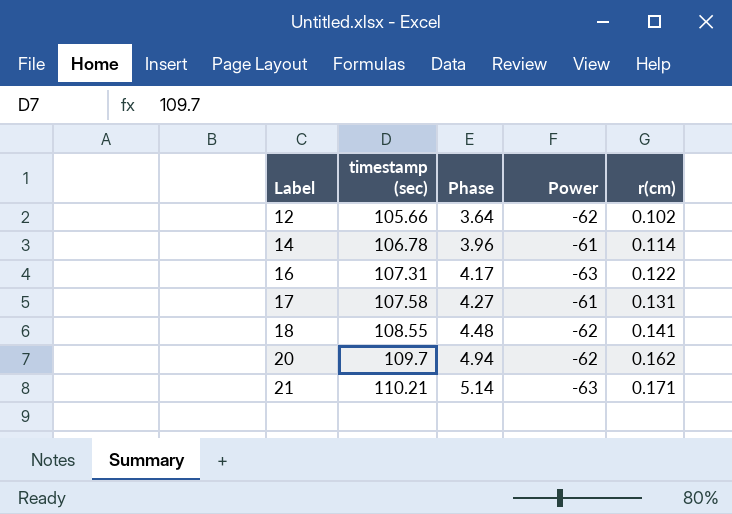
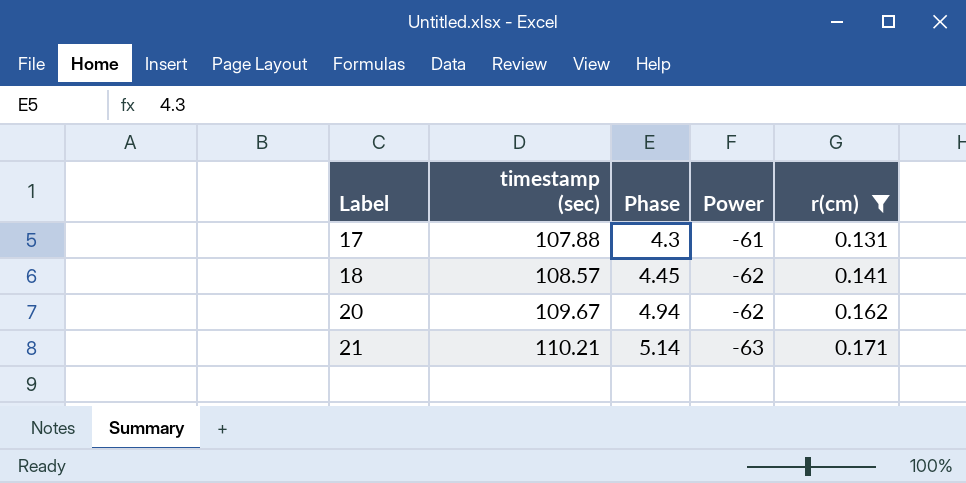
filter: none -> r(cm) >= 0.131
17 | timestamp (sec): 107.58 -> 107.88
17 | Phase: 4.27 -> 4.3
18 | timestamp (sec): 108.55 -> 108.57
18 | Phase: 4.48 -> 4.45
20 | timestamp (sec): 109.7 -> 109.67

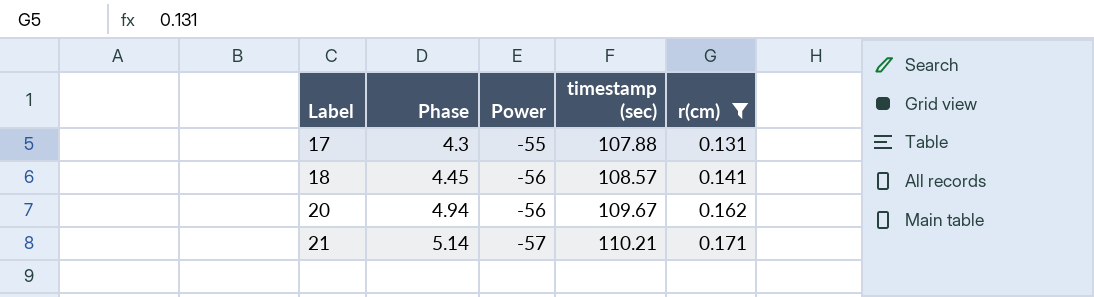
column timestamp (sec) | position: 2 -> 4
17 | Power: -61 -> -55
18 | Power: -62 -> -56
20 | Power: -62 -> -56
21 | Power: -63 -> -57

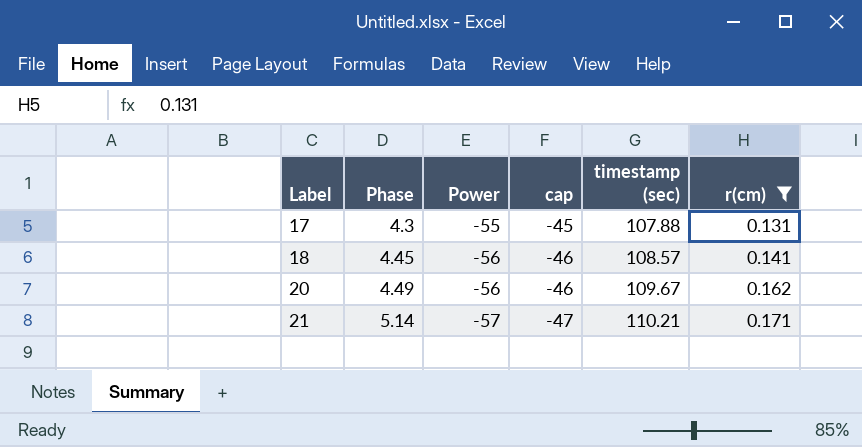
column cap | formula: none -> [Power] + 10
20 | Phase: 4.94 -> 4.49

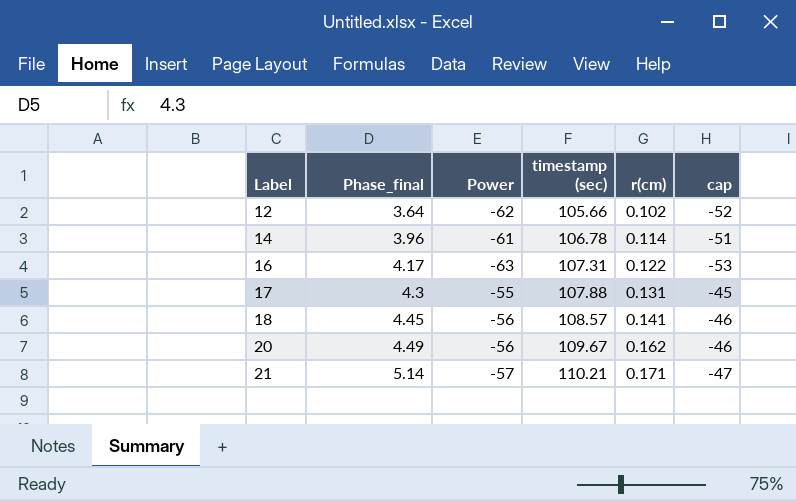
filter: r(cm) >= 0.131 -> none
column name: Phase -> Phase_final
column cap | position: 4 -> 6

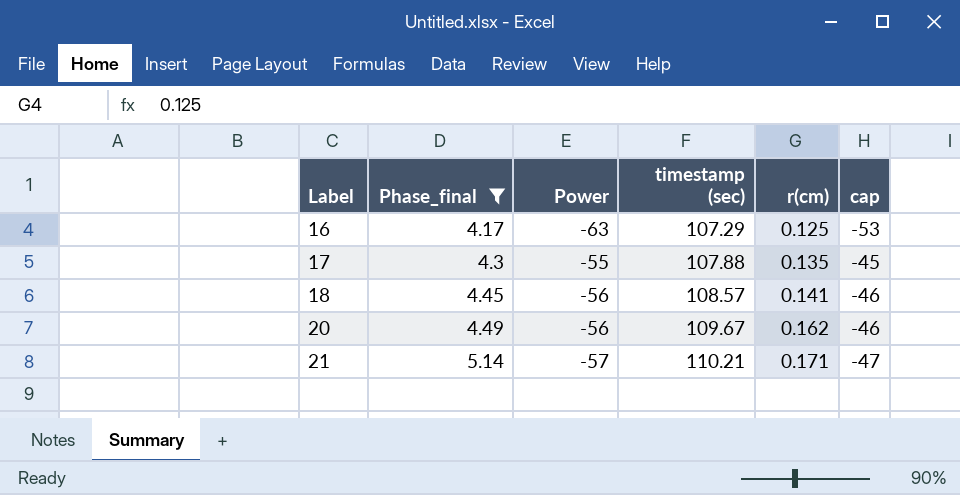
filter: none -> Phase_final >= 4.17
16 | timestamp (sec): 107.31 -> 107.29
16 | r(cm): 0.122 -> 0.125
17 | r(cm): 0.131 -> 0.135

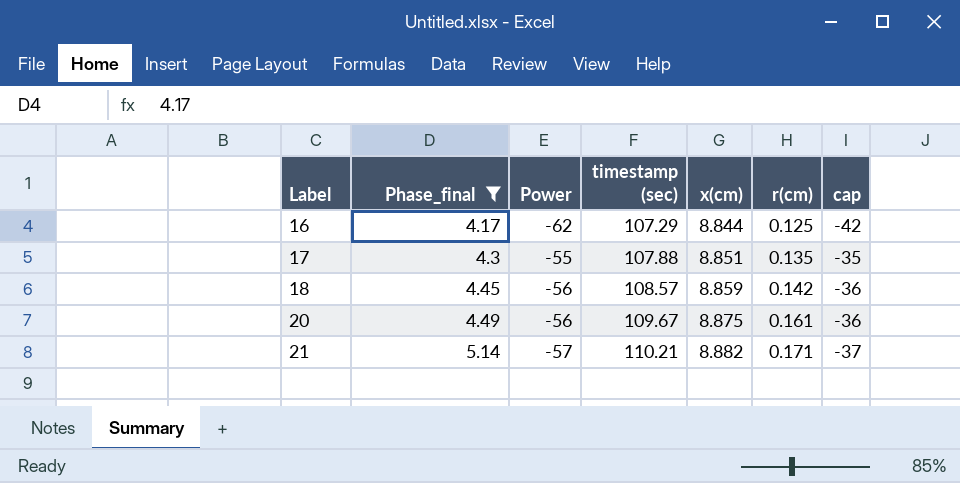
column x(cm) | position: none -> 5
column cap | formula: [Power] + 10 -> [Power] + 20
16 | Power: -63 -> -62
18 | r(cm): 0.141 -> 0.142
20 | r(cm): 0.162 -> 0.161

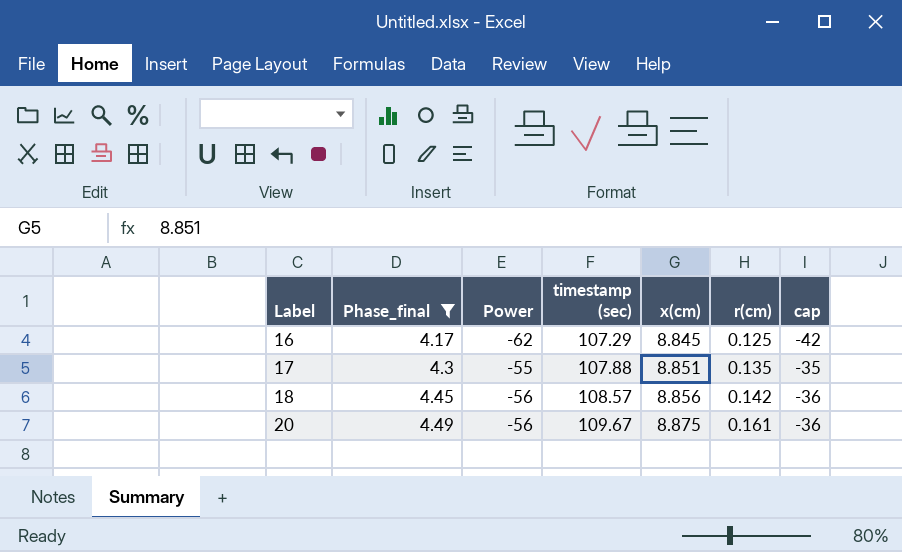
row 21: 5.14 | -57 | 110.21 | 8.882 | 0.171 | -37 -> none
16 | x(cm): 8.844 -> 8.845
18 | x(cm): 8.859 -> 8.856

